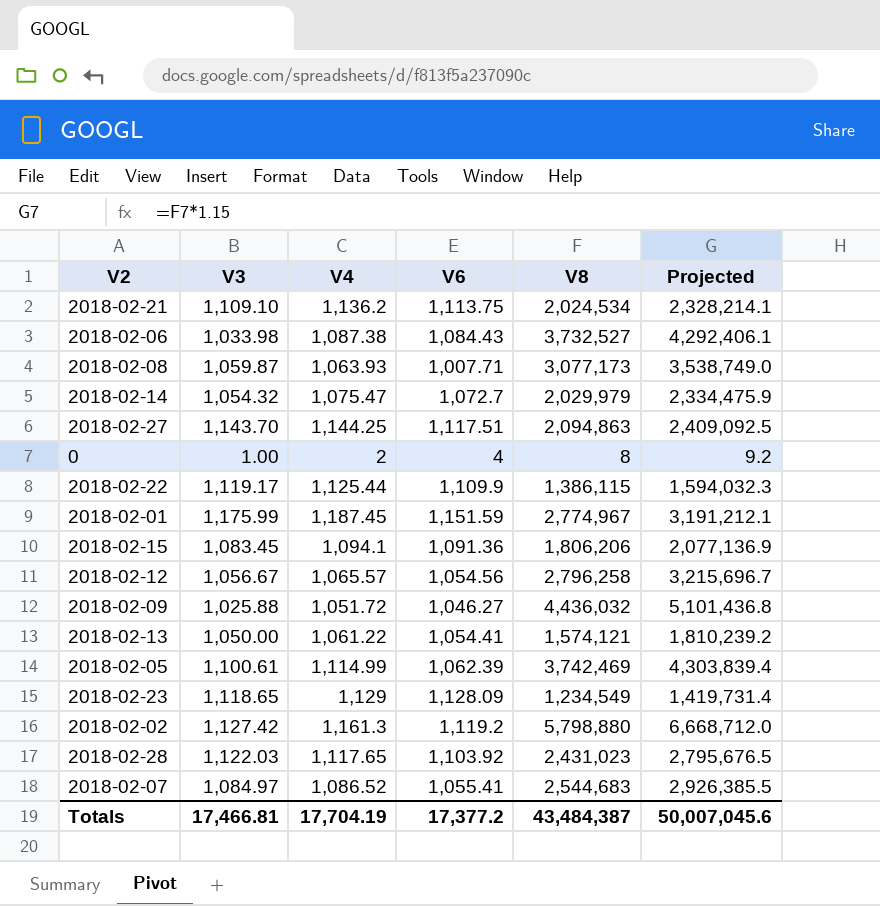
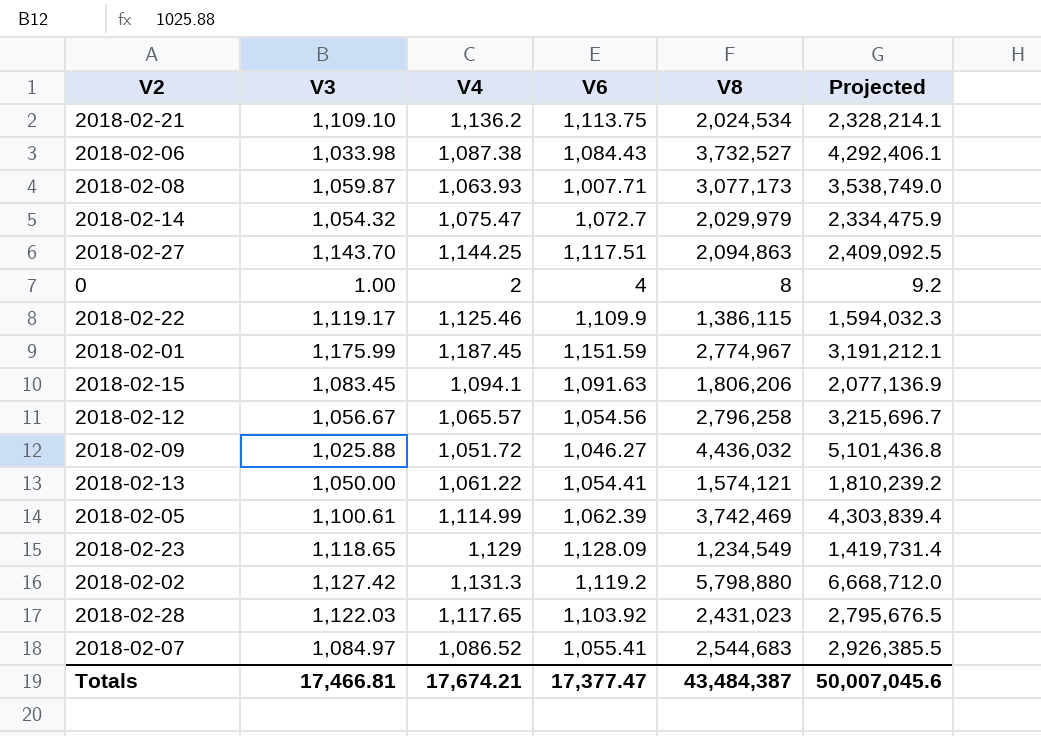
2018-02-22 | V4: 1,125.44 -> 1,125.46
2018-02-15 | V6: 1,091.36 -> 1,091.63
2018-02-02 | V4: 1,161.3 -> 1,131.3
Totals | V4: 17,704.19 -> 17,674.21
Totals | V6: 17,377.2 -> 17,377.47

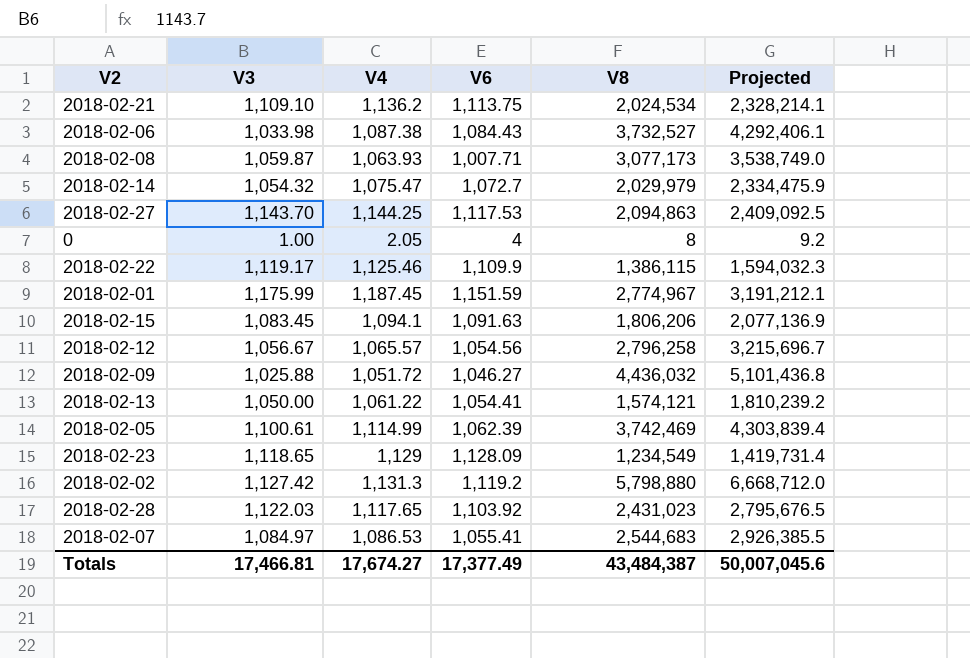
2018-02-27 | V6: 1,117.51 -> 1,117.53
0 | V4: 2 -> 2.05
2018-02-07 | V4: 1,086.52 -> 1,086.53
Totals | V4: 17,674.21 -> 17,674.27
Totals | V6: 17,377.47 -> 17,377.49

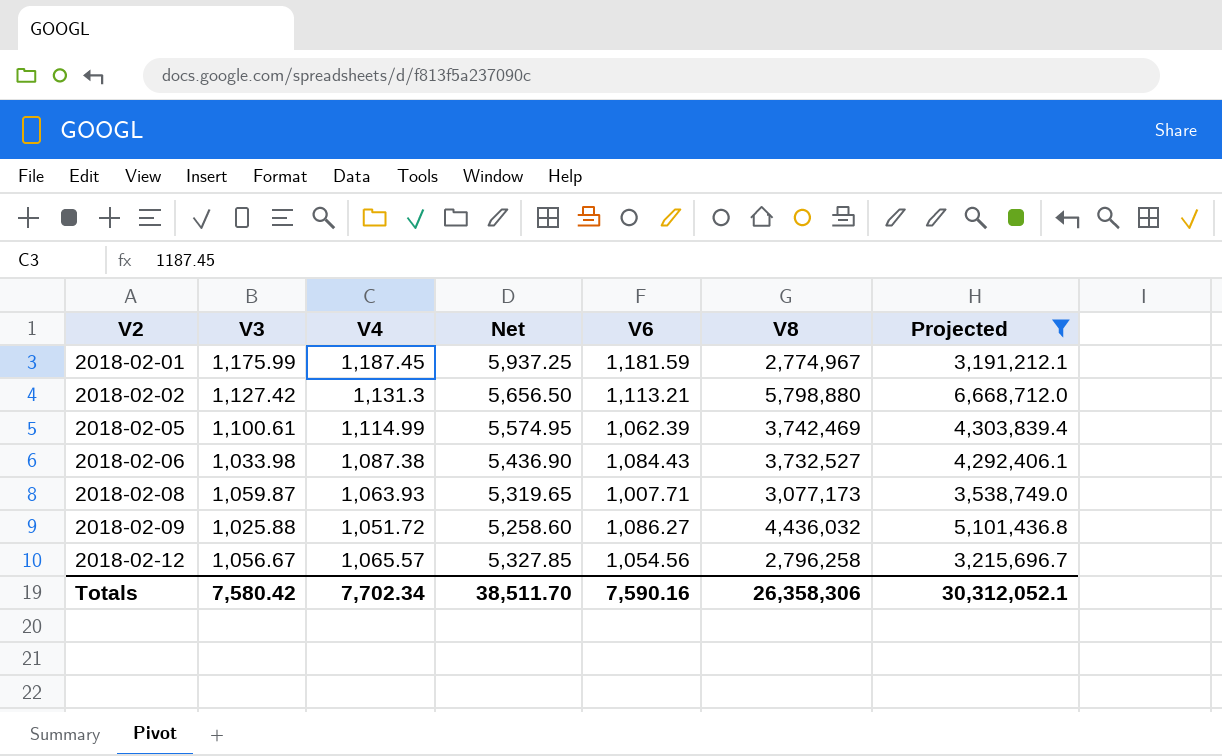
filter: none -> Projected >= 3,191,212.1
row order: none -> V2 ascending
column Net | formula: none -> [V4] * 5
2018-02-01 | V6: 1,151.59 -> 1,181.59
2018-02-02 | V6: 1,119.2 -> 1,113.21
2018-02-09 | V6: 1,046.27 -> 1,086.27
Totals | V3: 17,466.81 -> 7,580.42
Totals | V4: 17,674.27 -> 7,702.34
Totals | V6: 17,377.49 -> 7,590.16
Totals | V8: 43,484,387 -> 26,358,306
Totals | Projected: 50,007,045.6 -> 30,312,052.1

